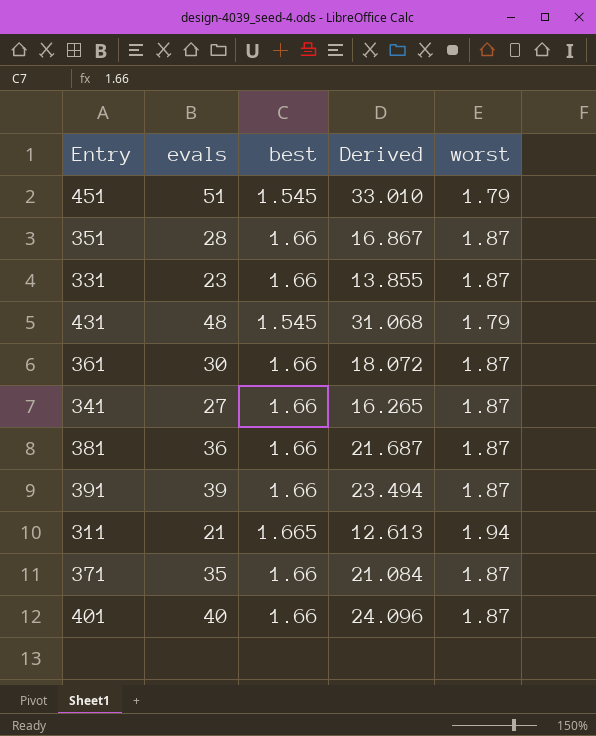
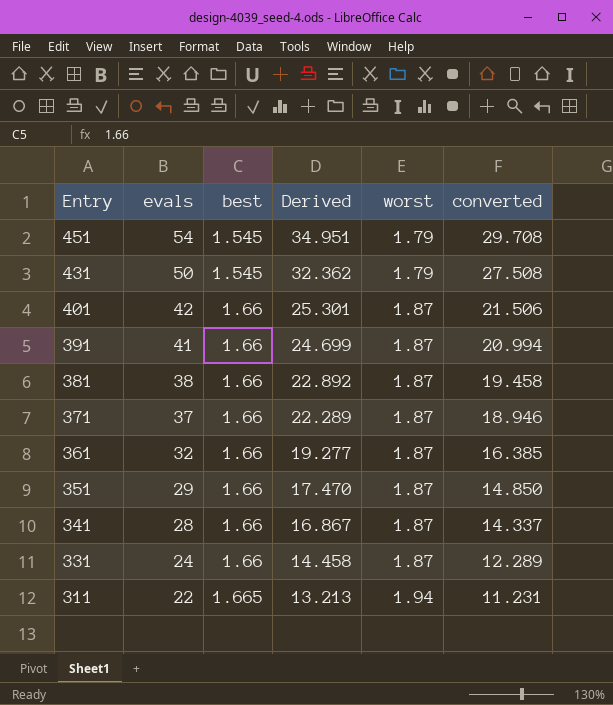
row order: none -> Entry descending
column converted | formula: none -> [Derived] * 0.85
451 | evals: 51 -> 54
451 | Derived: 33.010 -> 34.951
431 | evals: 48 -> 50
431 | Derived: 31.068 -> 32.362
401 | evals: 40 -> 42
401 | Derived: 24.096 -> 25.301
391 | evals: 39 -> 41
391 | Derived: 23.494 -> 24.699
381 | evals: 36 -> 38
381 | Derived: 21.687 -> 22.892
371 | evals: 35 -> 37
371 | Derived: 21.084 -> 22.289
361 | evals: 30 -> 32
361 | Derived: 18.072 -> 19.277
351 | evals: 28 -> 29
351 | Derived: 16.867 -> 17.470
341 | evals: 27 -> 28
341 | Derived: 16.265 -> 16.867
331 | evals: 23 -> 24
331 | Derived: 13.855 -> 14.458
311 | evals: 21 -> 22
311 | Derived: 12.613 -> 13.213

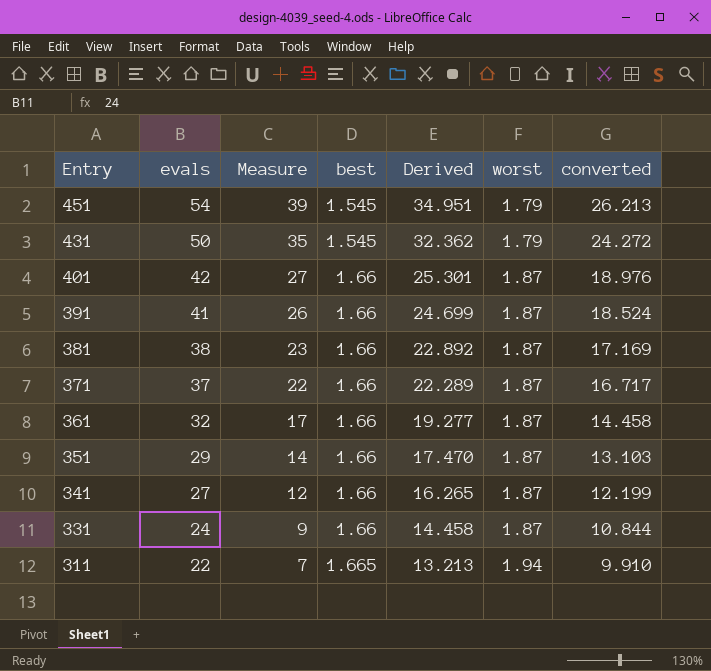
column Measure | formula: none -> [evals] - 15
column converted | formula: [Derived] * 0.85 -> [Derived] * 0.75
341 | evals: 28 -> 27
341 | Derived: 16.867 -> 16.265

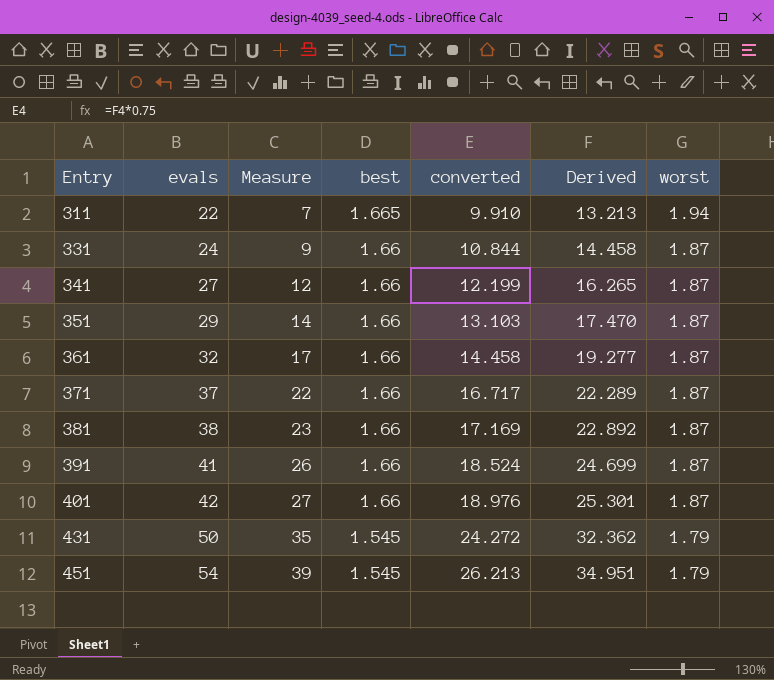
row order: Entry descending -> Entry ascending
column converted | position: 7 -> 5

